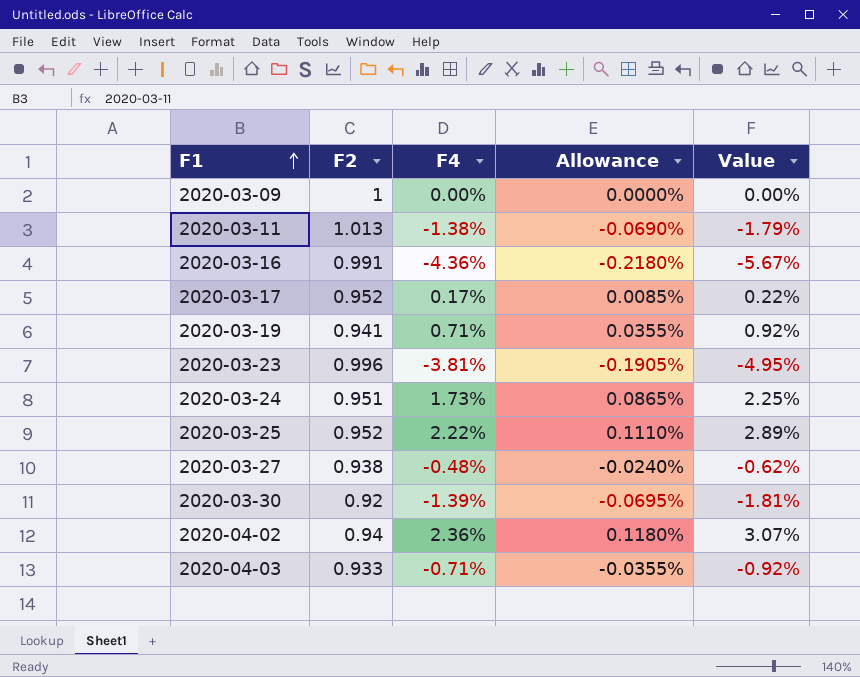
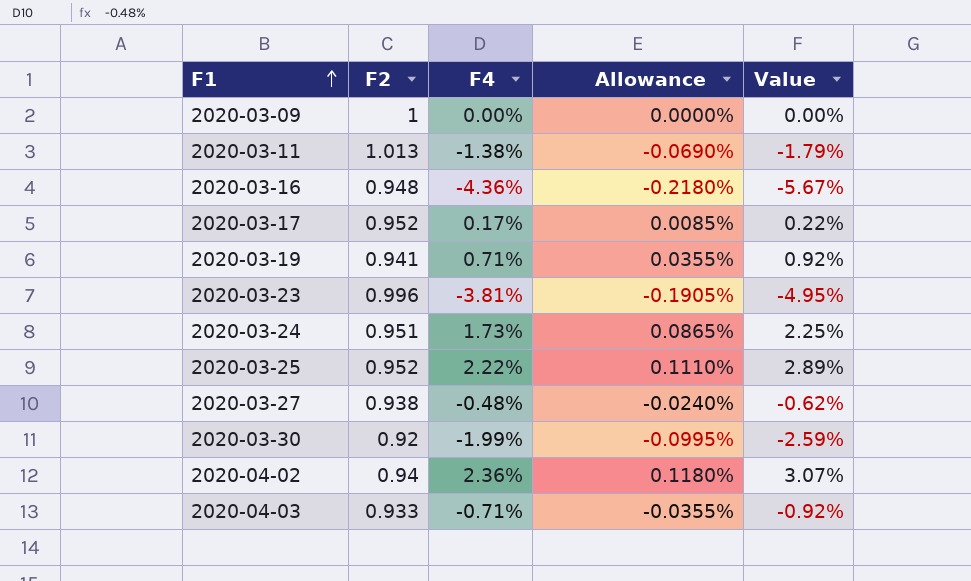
2020-03-16 | F2: 0.991 -> 0.948
2020-03-30 | F4: -1.39% -> -1.99%
2020-03-30 | Allowance: -0.0695% -> -0.0995%
2020-03-30 | Value: -1.81% -> -2.59%

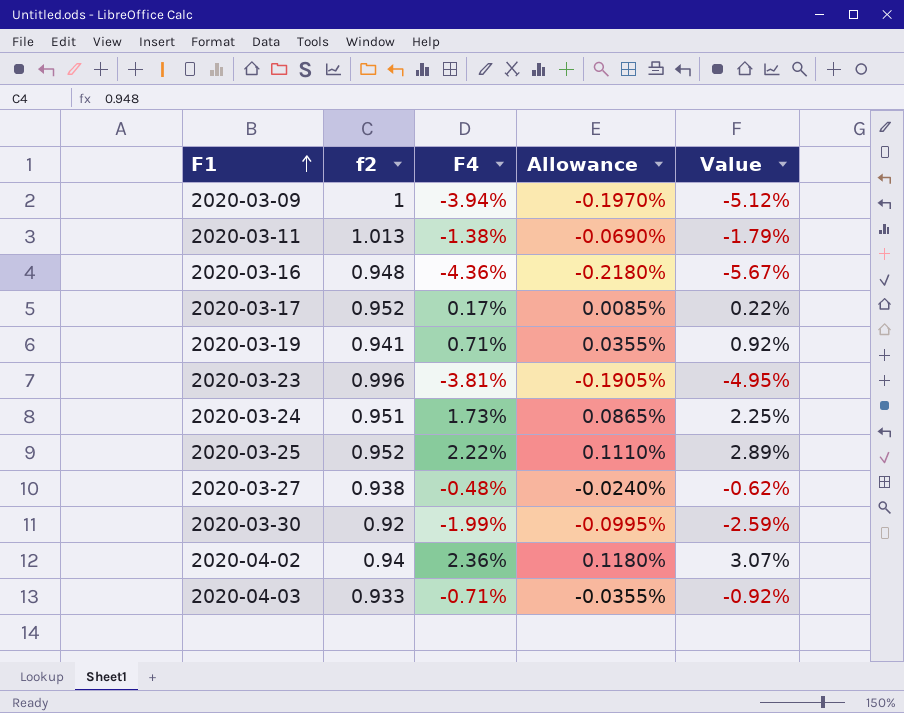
column name: F2 -> f2
2020-03-09 | F4: 0.00% -> -3.94%
2020-03-09 | Allowance: 0.0000% -> -0.1970%
2020-03-09 | Value: 0.00% -> -5.12%

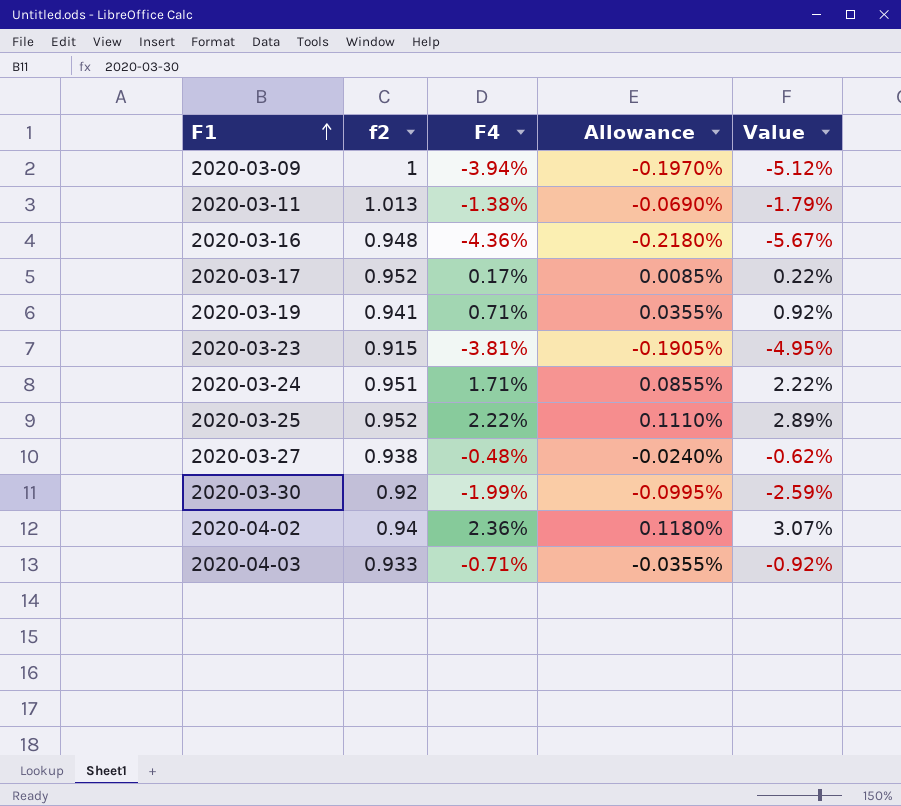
2020-03-23 | f2: 0.996 -> 0.915
2020-03-24 | F4: 1.73% -> 1.71%
2020-03-24 | Allowance: 0.0865% -> 0.0855%
2020-03-24 | Value: 2.25% -> 2.22%

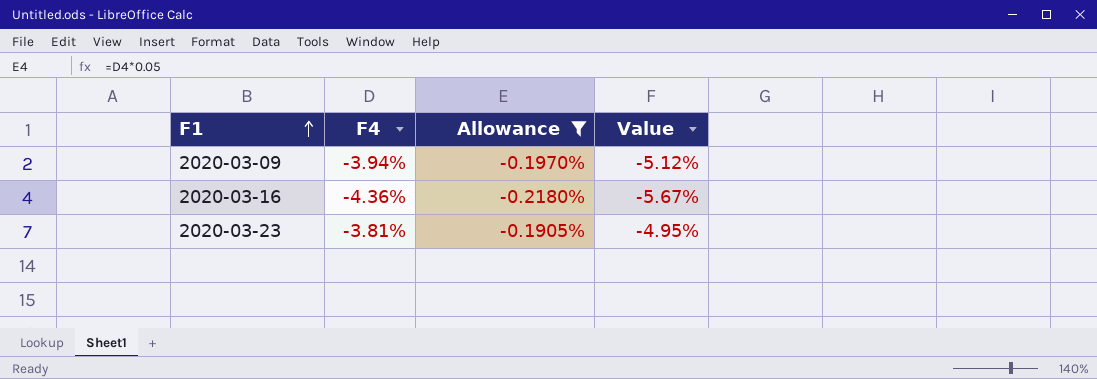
filter: none -> Allowance <= -0.1905%
column f2 | position: 2 -> none

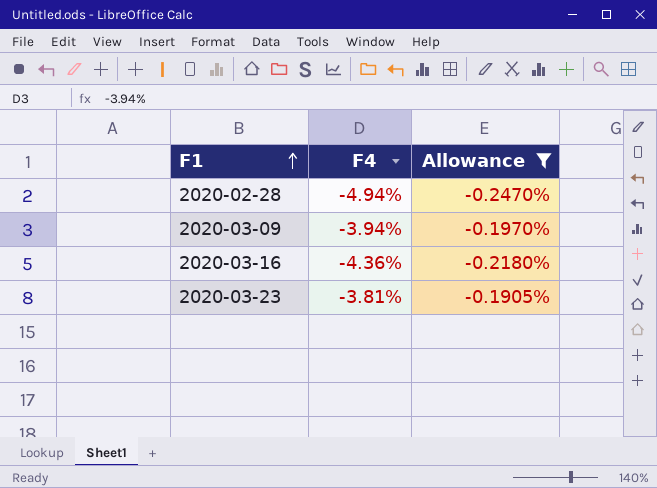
column Value | formula: [F4] * 1.3 -> none
row 2020-02-28: none -> -4.94% | -0.2470%

